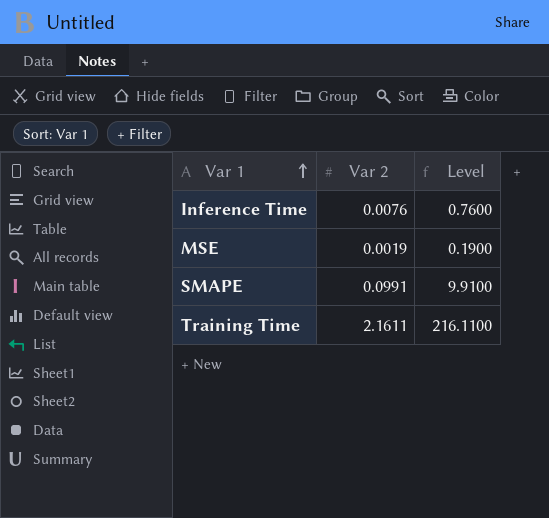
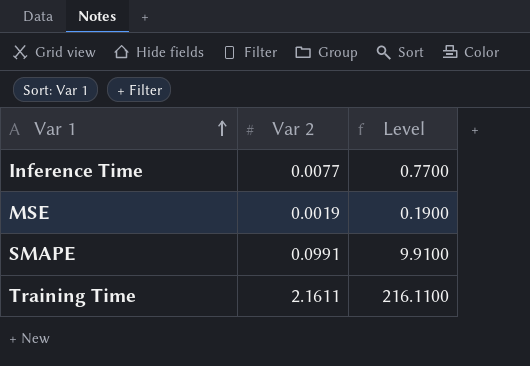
Inference Time | Var 2: 0.0076 -> 0.0077
Inference Time | Level: 0.7600 -> 0.7700

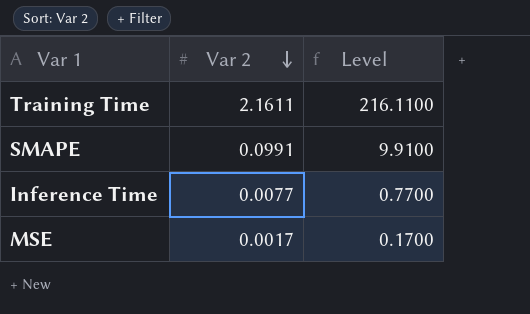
row order: Var 1 ascending -> Var 2 descending
MSE | Var 2: 0.0019 -> 0.0017
MSE | Level: 0.1900 -> 0.1700

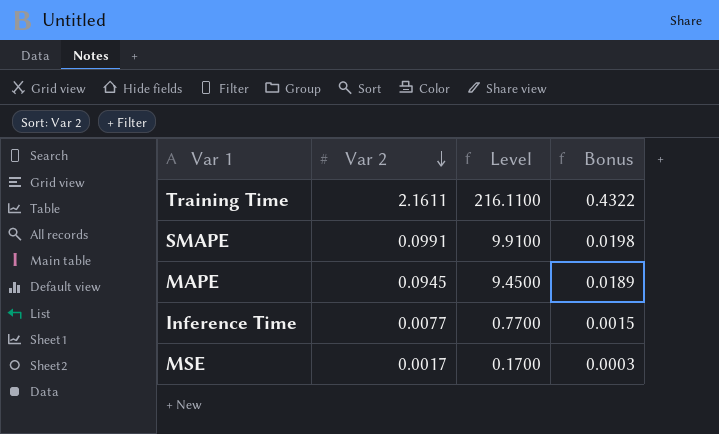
column Bonus | formula: none -> [Var 2] * 0.2
row MAPE: none -> 0.0945 | 9.4500 | 0.0189

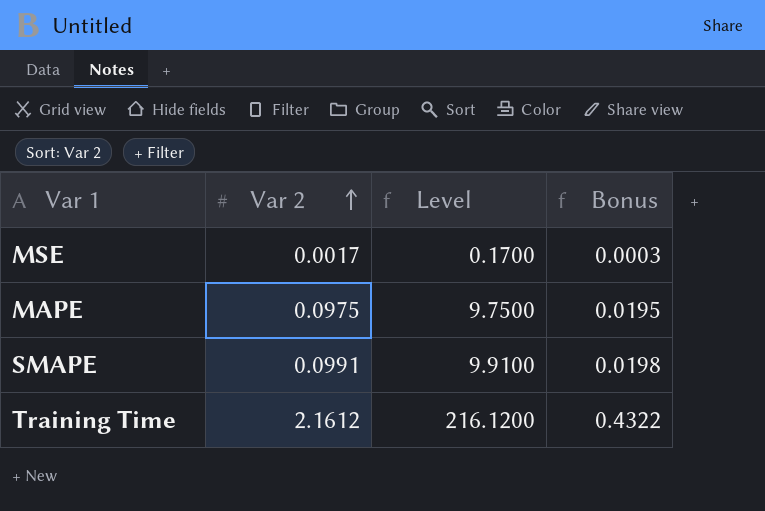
row order: Var 2 descending -> Var 2 ascending
row Inference Time: 0.0077 | 0.7700 | 0.0015 -> none
MAPE | Var 2: 0.0945 -> 0.0975
MAPE | Level: 9.4500 -> 9.7500
MAPE | Bonus: 0.0189 -> 0.0195
Training Time | Var 2: 2.1611 -> 2.1612
Training Time | Level: 216.1100 -> 216.1200

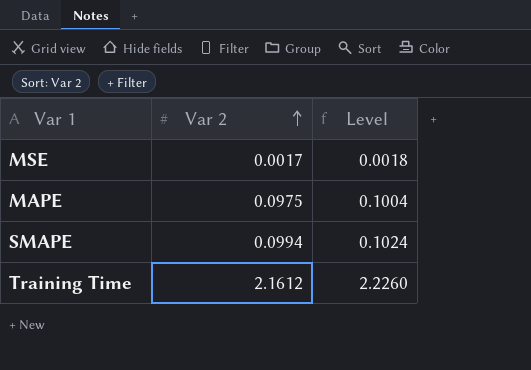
column Bonus | formula: [Var 2] * 0.2 -> none
column Level | formula: [Var 2] * 100 -> [Var 2] * 1.03
SMAPE | Var 2: 0.0991 -> 0.0994

